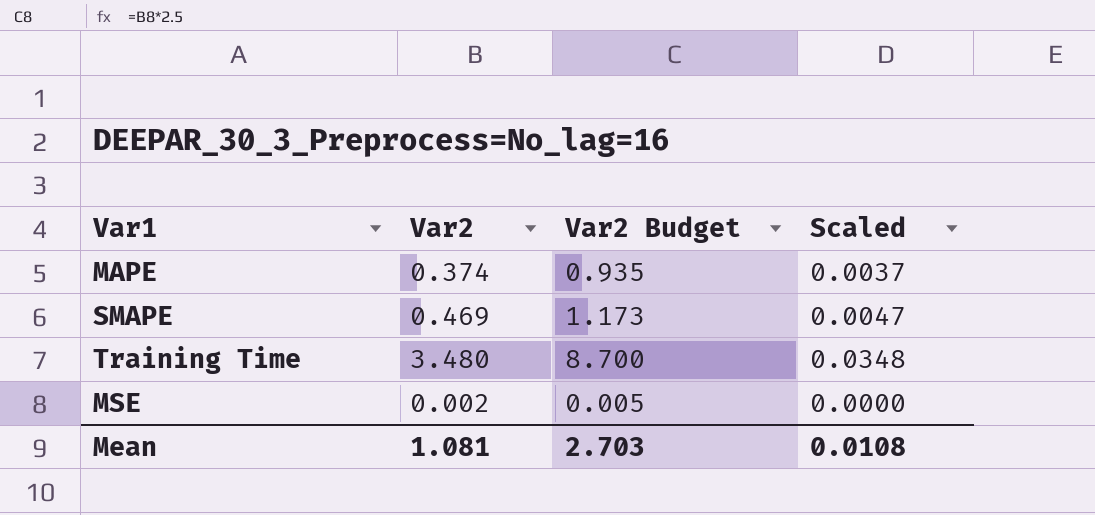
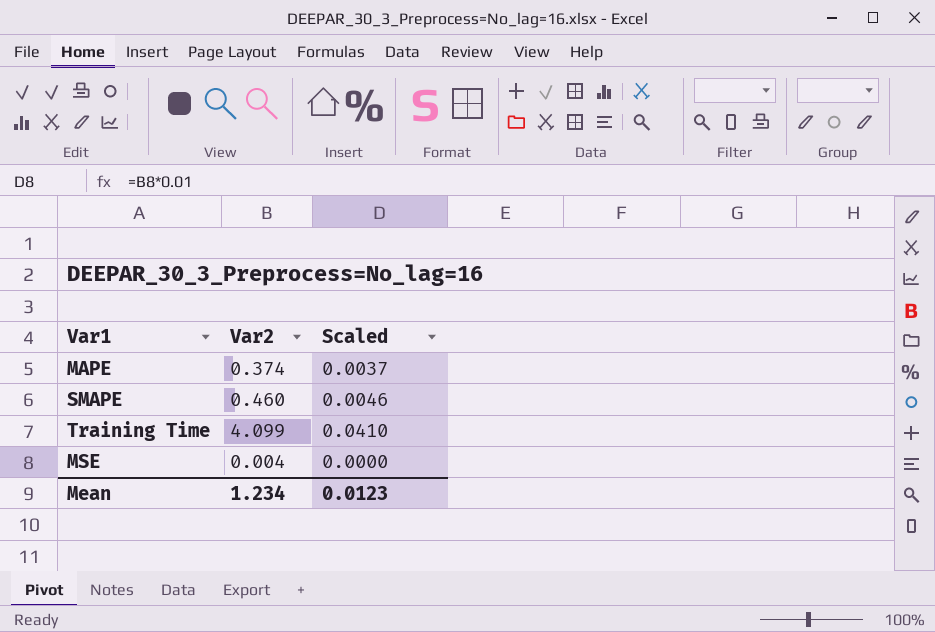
column Var2 Budget | formula: [Var2] * 2.5 -> none
SMAPE | Var2: 0.469 -> 0.460
SMAPE | Scaled: 0.0047 -> 0.0046
Training Time | Var2: 3.480 -> 4.099
Training Time | Scaled: 0.0348 -> 0.0410
MSE | Var2: 0.002 -> 0.004
Mean | Var2: 1.081 -> 1.234
Mean | Scaled: 0.0108 -> 0.0123

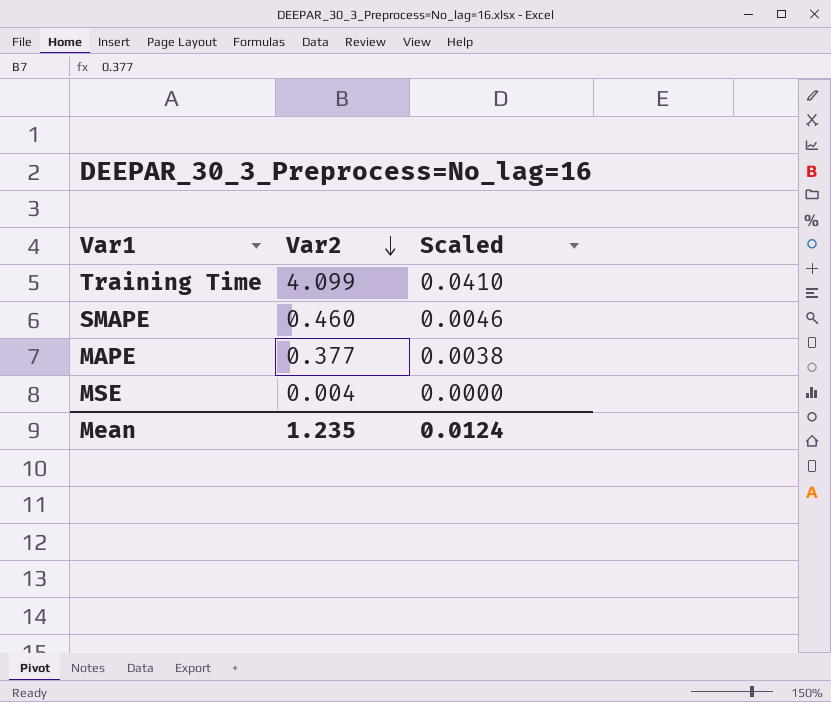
row order: none -> Var2 descending
MAPE | Var2: 0.374 -> 0.377
MAPE | Scaled: 0.0037 -> 0.0038
Mean | Var2: 1.234 -> 1.235
Mean | Scaled: 0.0123 -> 0.0124

